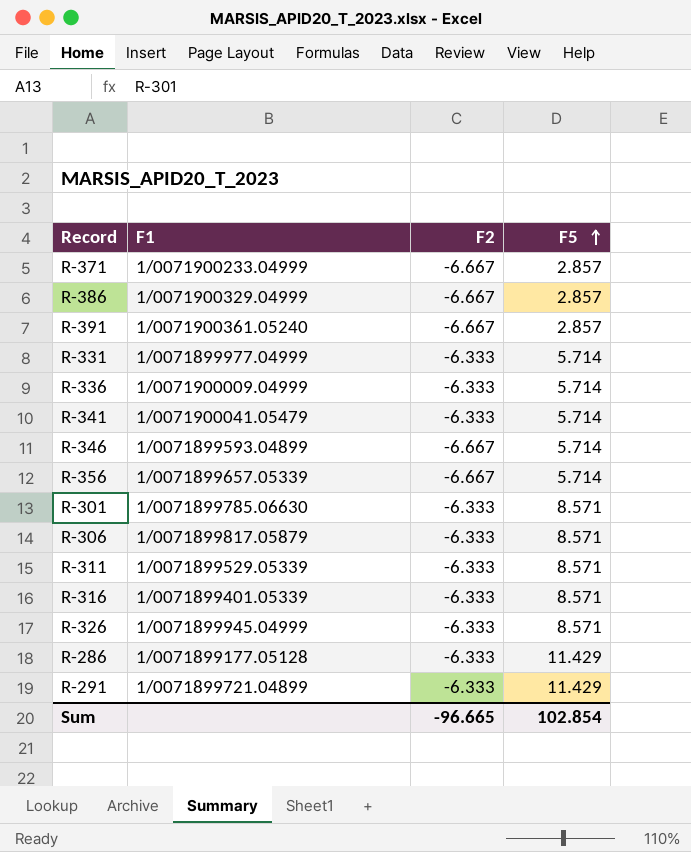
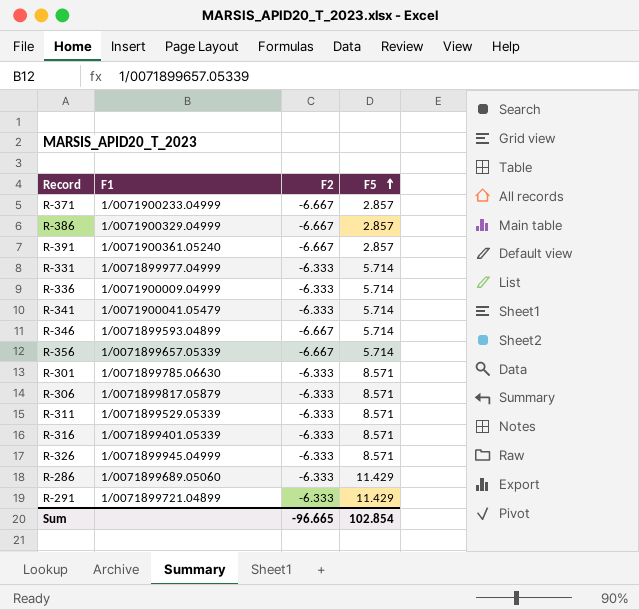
R-286 | F1: 1/0071899177.05128 -> 1/0071899689.05060

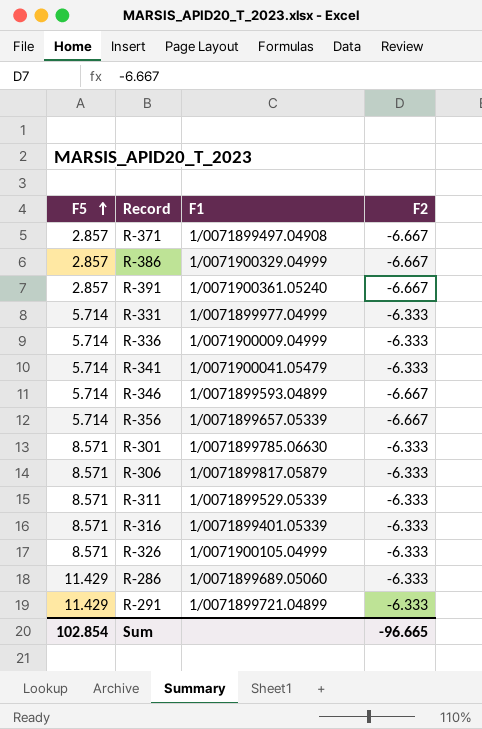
column F5 | position: 4 -> 1
R-371 | F1: 1/0071900233.04999 -> 1/0071899497.04908
R-326 | F1: 1/0071899945.04999 -> 1/0071900105.04999

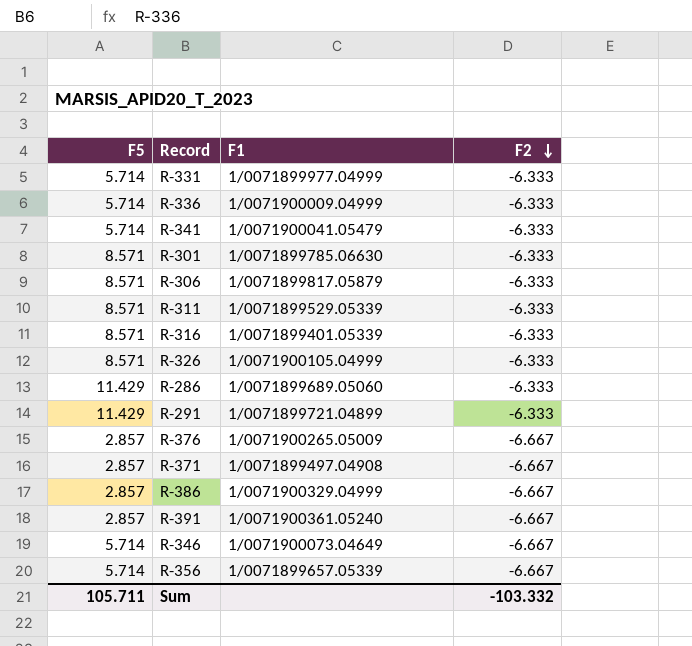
row order: F5 ascending -> F2 descending
row R-376: none -> 2.857 | 1/0071900265.05009 | -6.667
R-346 | F1: 1/0071899593.04899 -> 1/0071900073.04649
Sum | F5: 102.854 -> 105.711
Sum | F2: -96.665 -> -103.332

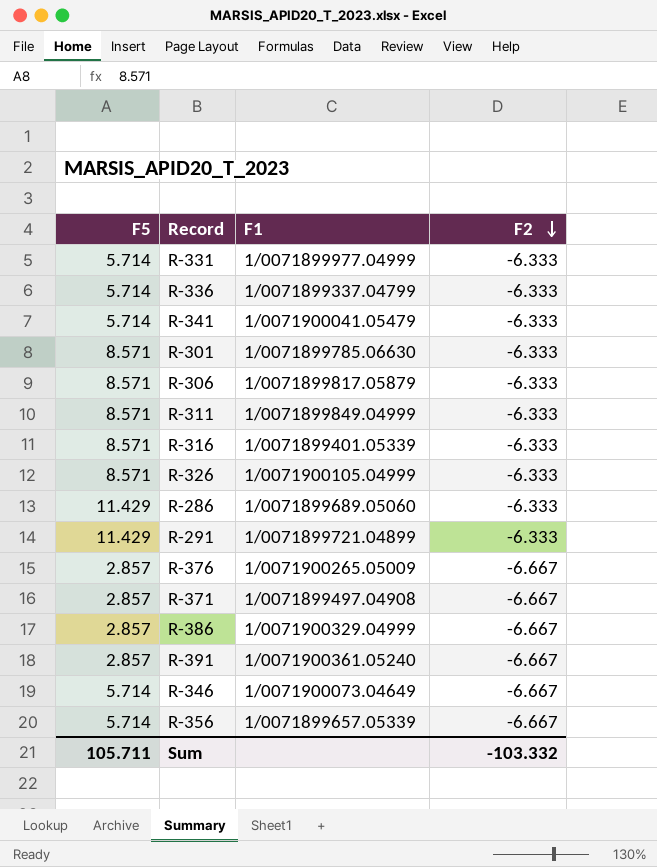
R-336 | F1: 1/0071900009.04999 -> 1/0071899337.04799
R-311 | F1: 1/0071899529.05339 -> 1/0071899849.04999

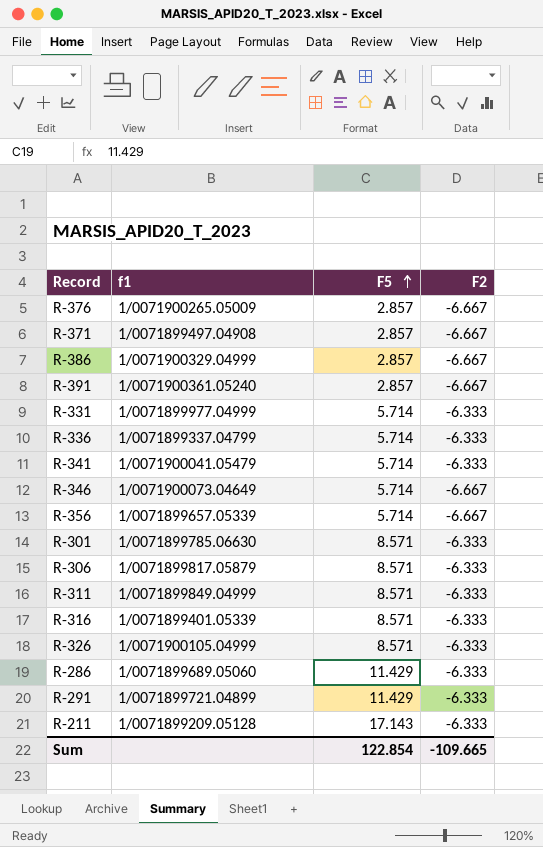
row order: F2 descending -> F5 ascending
column name: F1 -> f1
column F5 | position: 1 -> 3
row R-211: none -> 1/0071899209.05128 | 17.143 | -6.333
Sum | F5: 105.711 -> 122.854
Sum | F2: -103.332 -> -109.665

